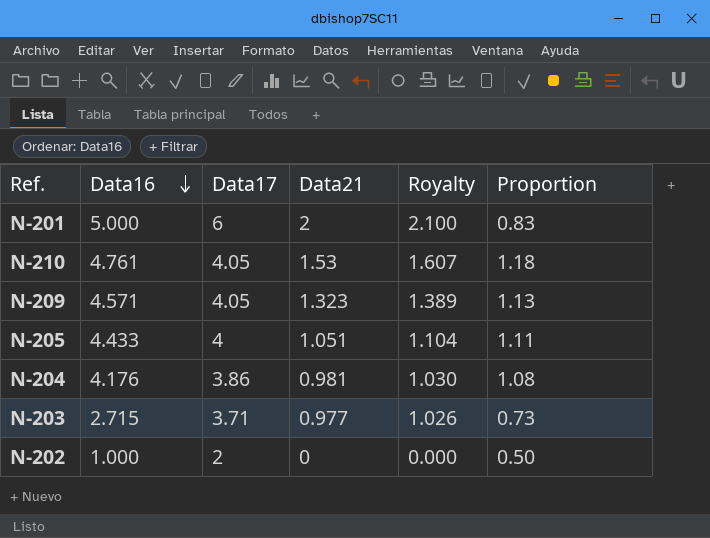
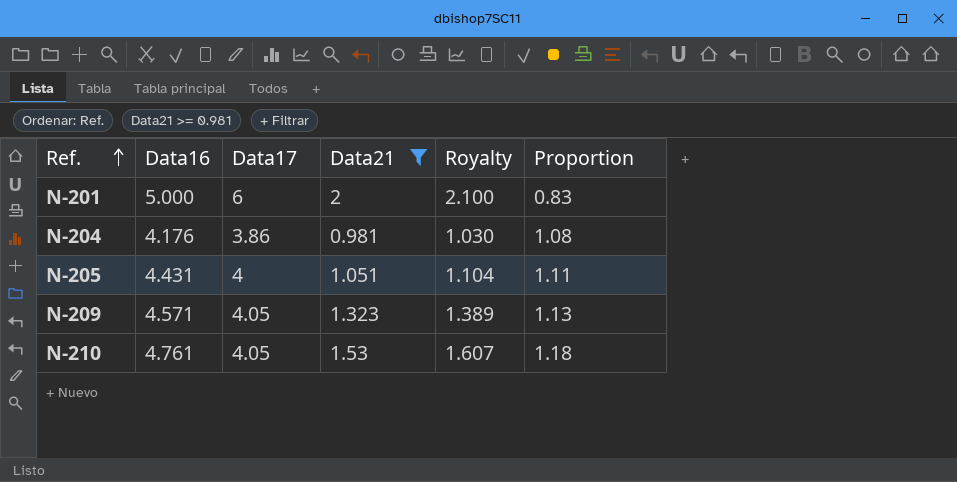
filter: none -> Data21 >= 0.981
row order: Data16 descending -> Ref. ascending
N-205 | Data16: 4.433 -> 4.431

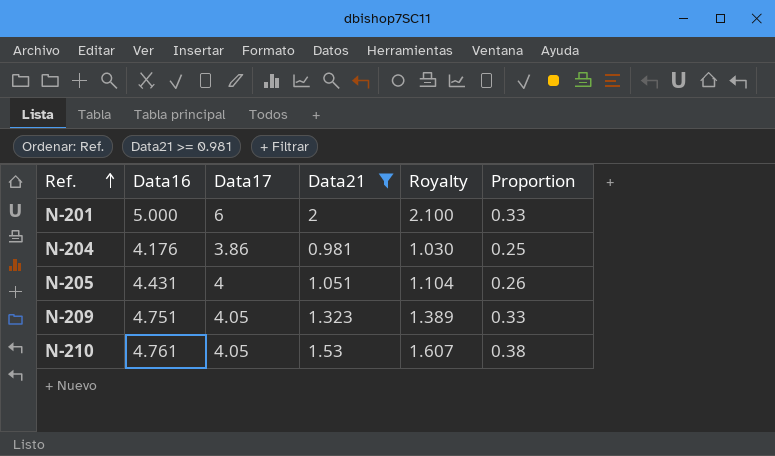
column Proportion | formula: [Data16] / [Data17] -> [Data21] / [Data17]
N-209 | Data16: 4.571 -> 4.751

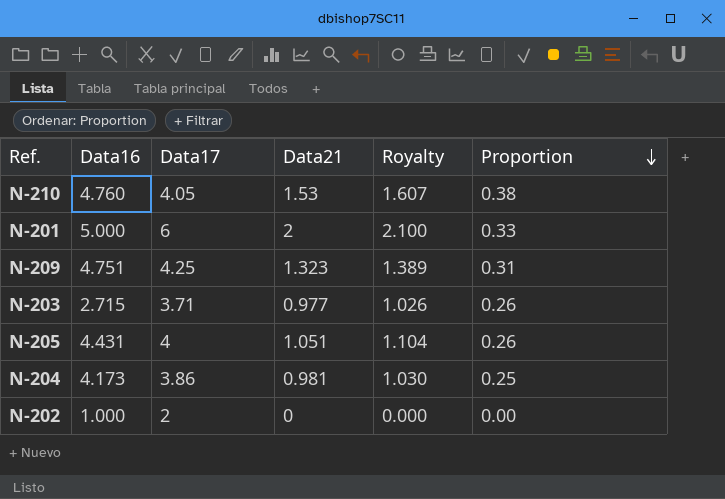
filter: Data21 >= 0.981 -> none
row order: Ref. ascending -> Proportion descending
N-210 | Data16: 4.761 -> 4.760
N-209 | Data17: 4.05 -> 4.25
N-209 | Proportion: 0.33 -> 0.31
N-204 | Data16: 4.176 -> 4.173

